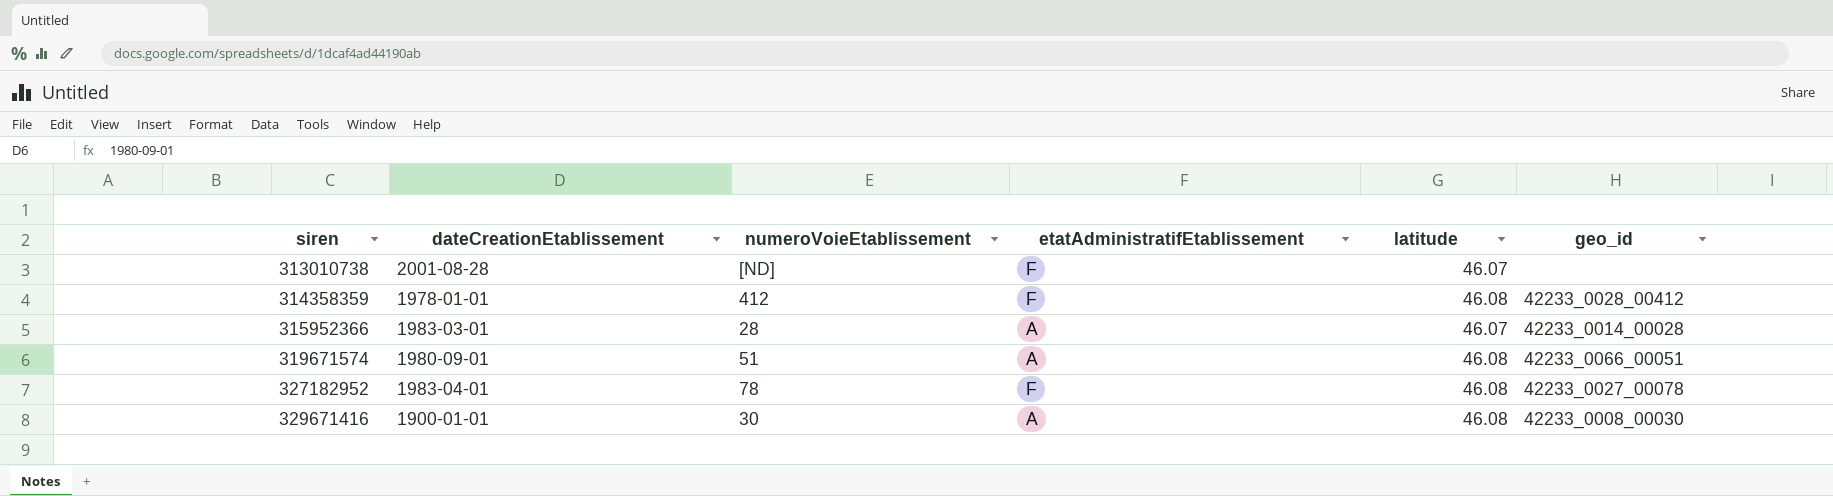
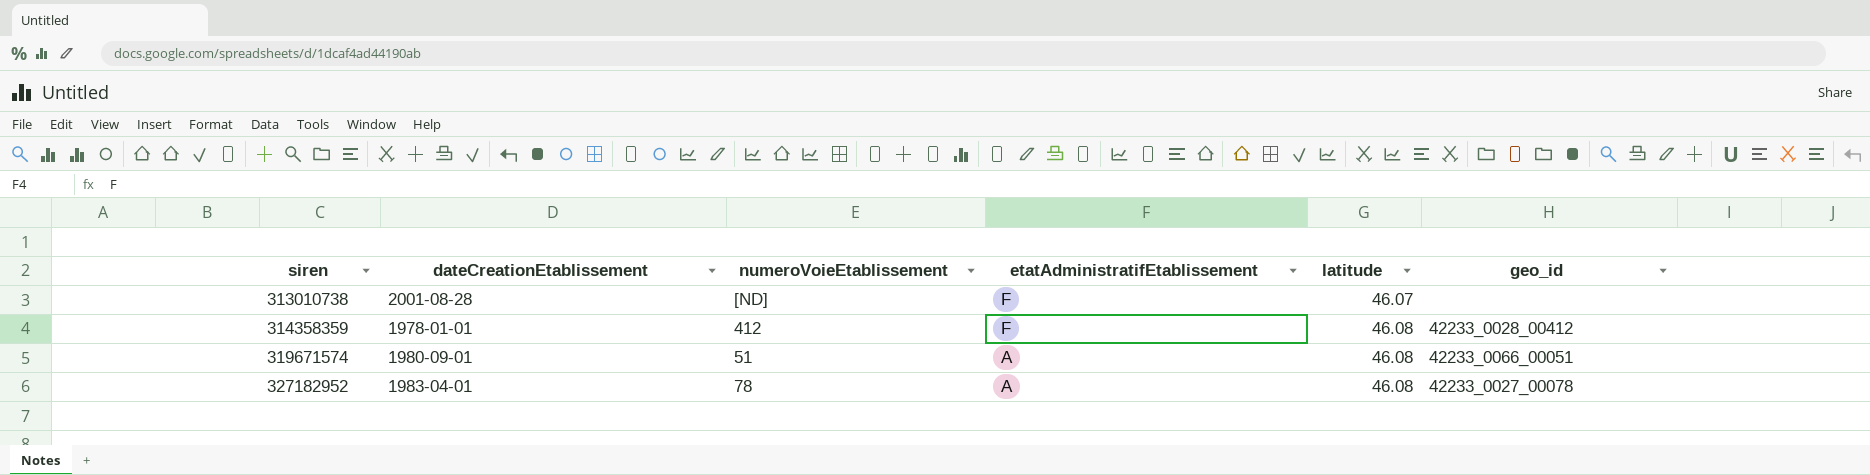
row 315952366: 1983-03-01 | 28 | A | 46.07 | 42233_0014_00028 -> none
row 329671416: 1900-01-01 | 30 | A | 46.08 | 42233_0008_00030 -> none
327182952 | etatAdministratifEtablissement: F -> A

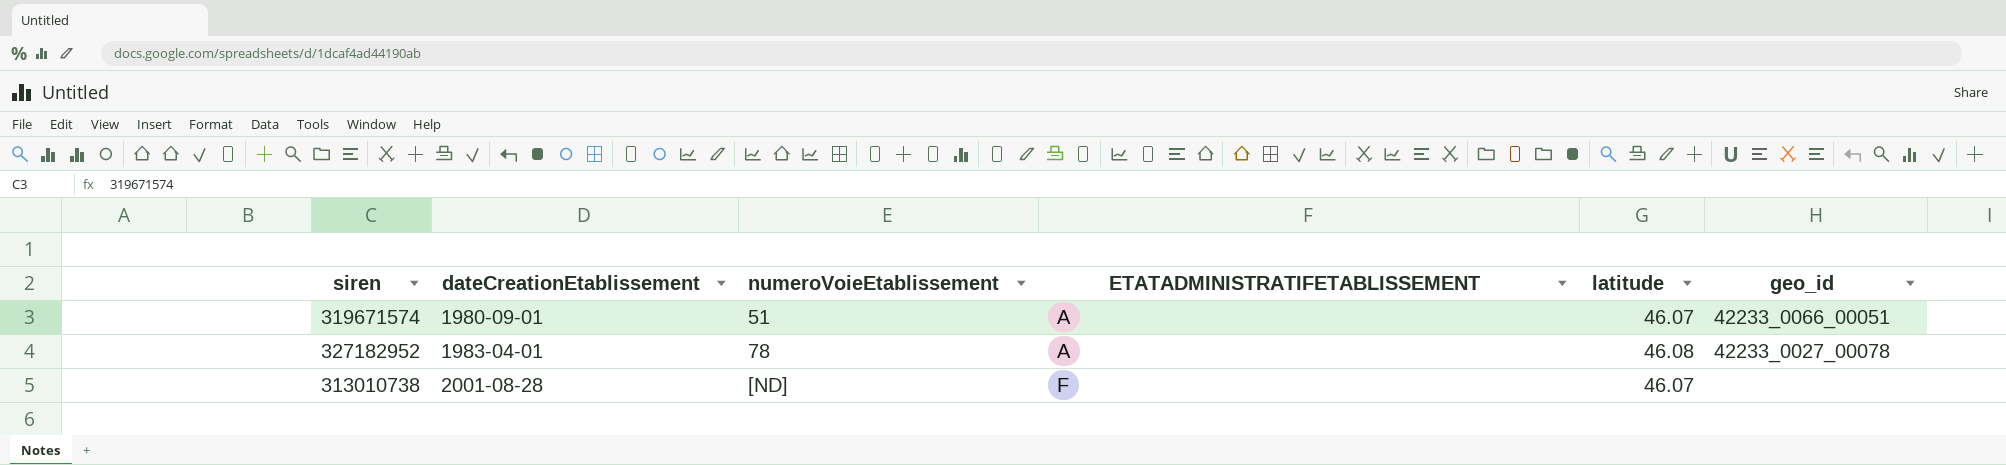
row order: siren ascending -> dateCreationEtablissement ascending
column name: etatAdministratifEtablissement -> ETATADMINISTRATIFETABLISSEMENT
row 314358359: 1978-01-01 | 412 | F | 46.08 | 42233_0028_00412 -> none
319671574 | latitude: 46.08 -> 46.07

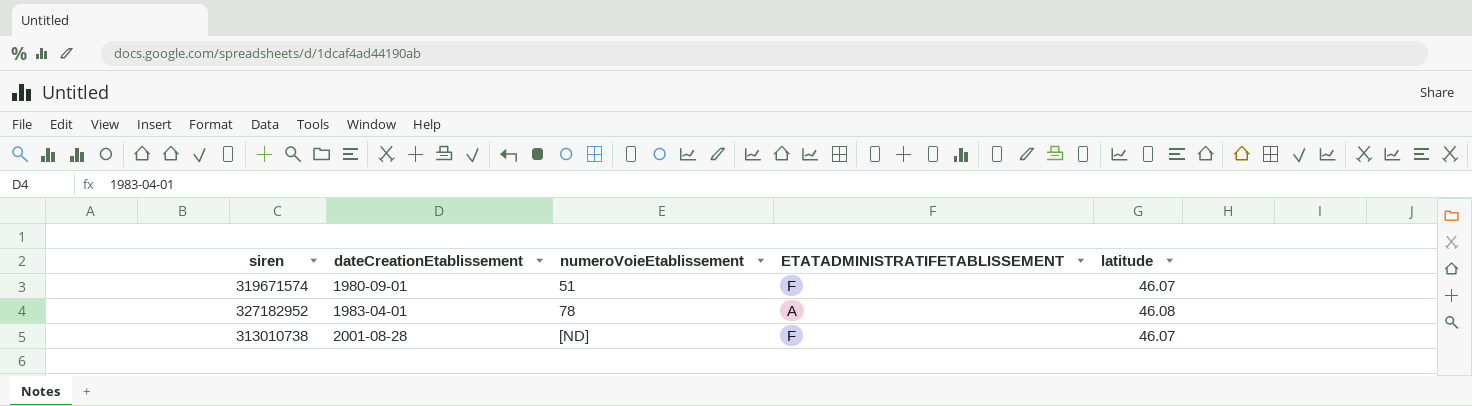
column geo_id | position: 6 -> none
319671574 | ETATADMINISTRATIFETABLISSEMENT: A -> F

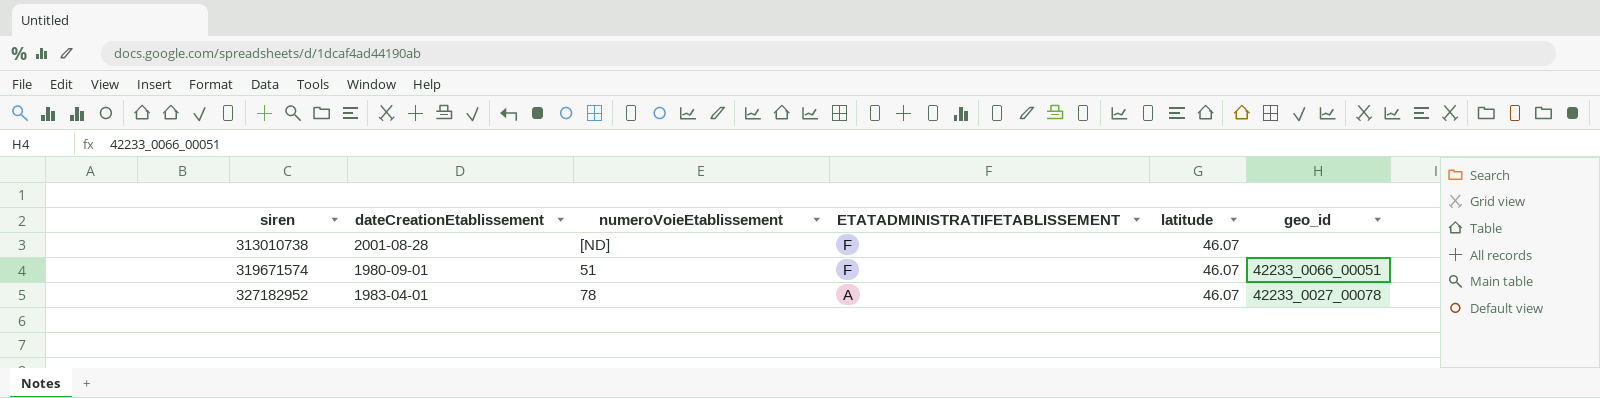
row order: dateCreationEtablissement ascending -> siren ascending
column geo_id | position: none -> 6
327182952 | latitude: 46.08 -> 46.07

